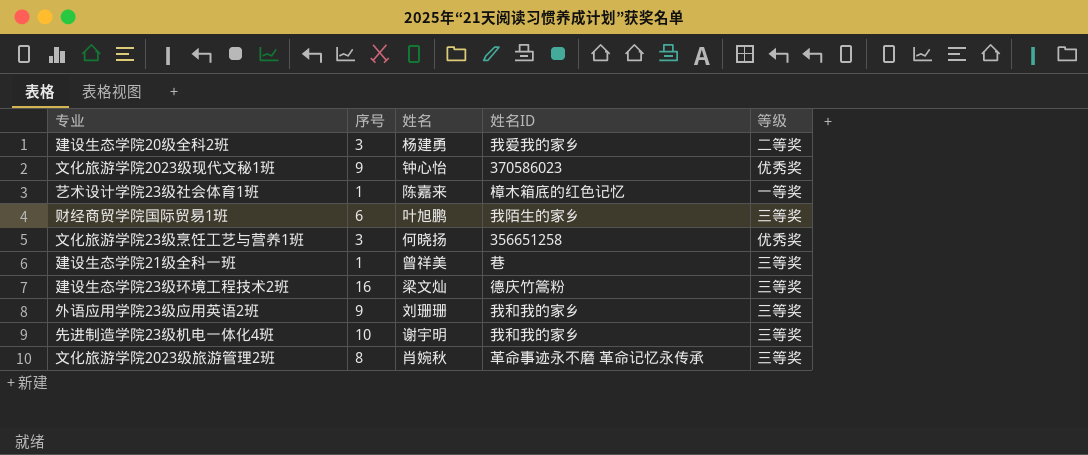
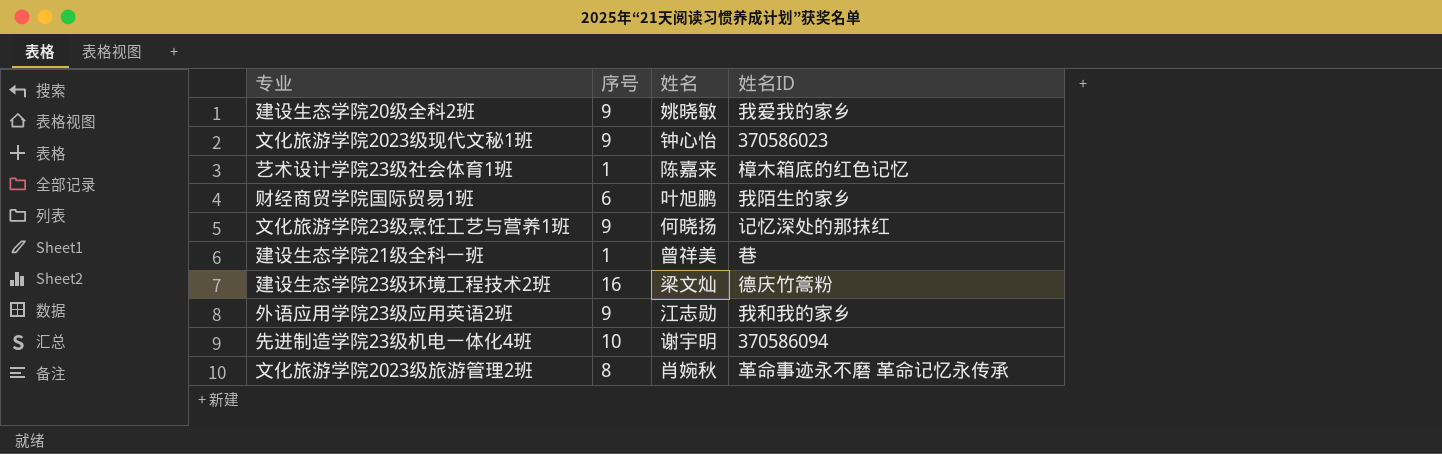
column 等级 | position: 5 -> none
建设生态学院20级全科2班 | 序号: 3 -> 9
建设生态学院20级全科2班 | 姓名: 杨建勇 -> 姚晓敏
文化旅游学院23级烹饪工艺与营养1班 | 序号: 3 -> 9
文化旅游学院23级烹饪工艺与营养1班 | 姓名ID: 356651258 -> 记忆深处的那抹红
外语应用学院23级应用英语2班 | 姓名: 刘珊珊 -> 江志勋
先进制造学院23级机电一体化4班 | 姓名ID: 我和我的家乡 -> 370586094

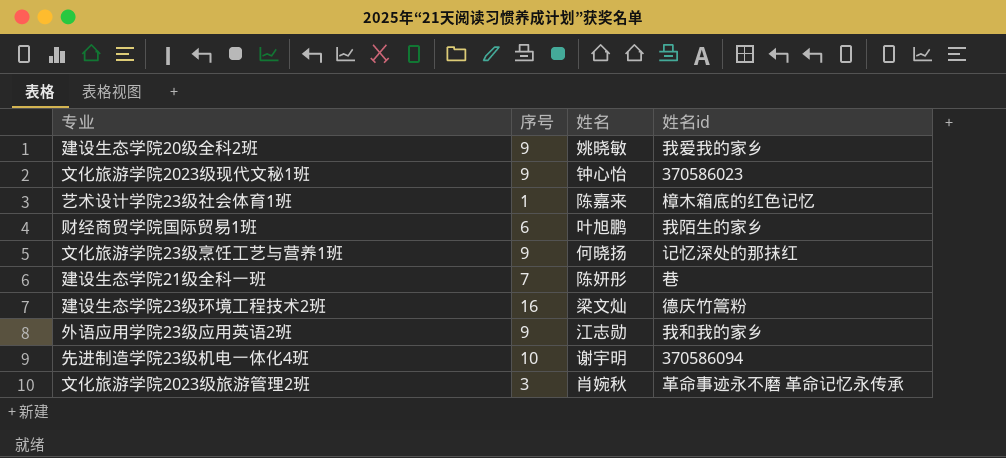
column name: 姓名ID -> 姓名id
建设生态学院21级全科一班 | 序号: 1 -> 7
建设生态学院21级全科一班 | 姓名: 曾祥美 -> 陈妍彤
文化旅游学院2023级旅游管理2班 | 序号: 8 -> 3

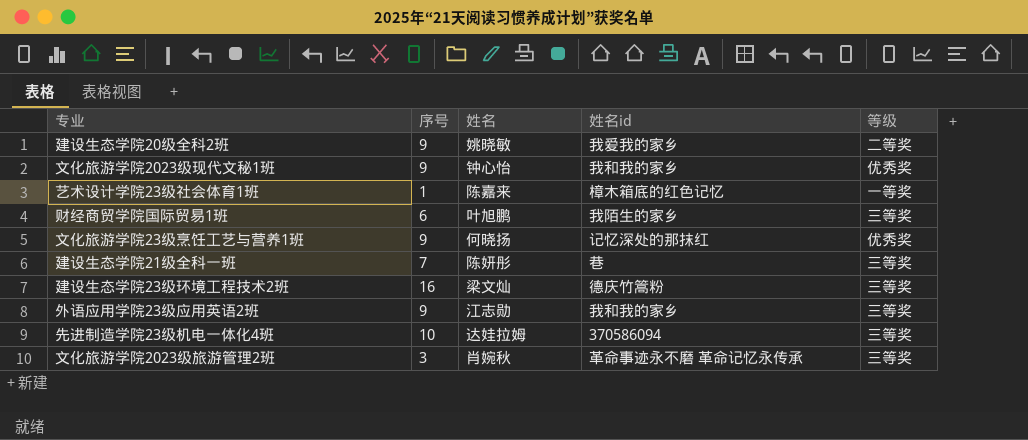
column 等级 | position: none -> 5
文化旅游学院2023级现代文秘1班 | 姓名id: 370586023 -> 我和我的家乡
先进制造学院23级机电一体化4班 | 姓名: 谢宇明 -> 达娃拉姆

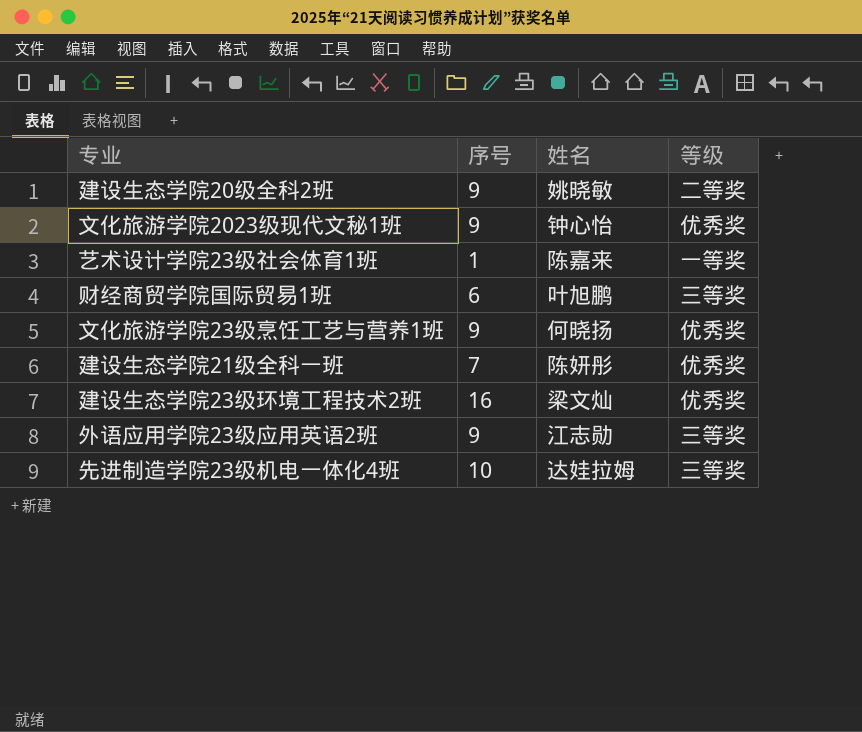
column 姓名id | position: 4 -> none
row 文化旅游学院2023级旅游管理2班: 3 | 肖婉秋 | 革命事迹永不磨 革命记忆永传承 | 三等奖 -> none
建设生态学院21级全科一班 | 等级: 三等奖 -> 优秀奖
建设生态学院23级环境工程技术2班 | 等级: 三等奖 -> 优秀奖

